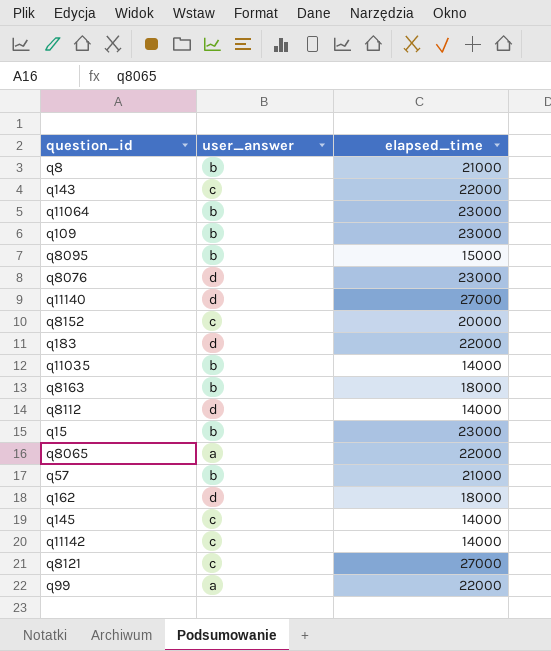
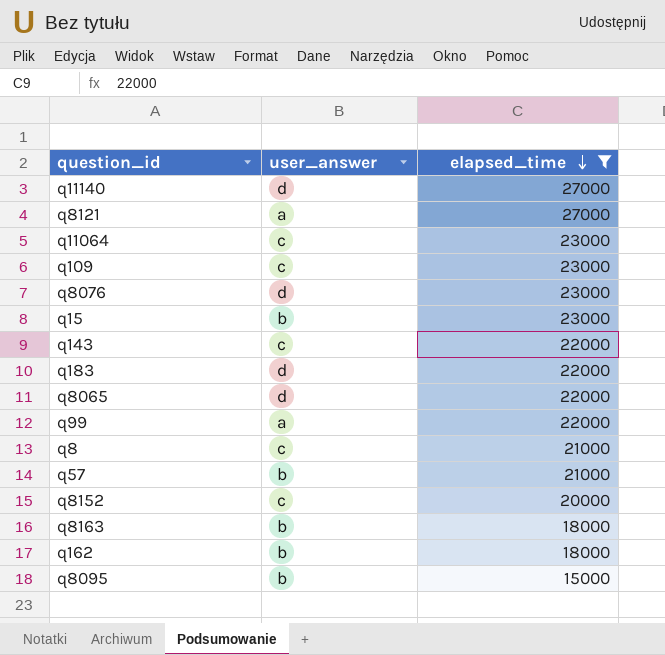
filter: none -> elapsed_time != 14000
row order: none -> elapsed_time descending
q8121 | user_answer: c -> a
q11064 | user_answer: b -> c
q109 | user_answer: b -> c
q8065 | user_answer: a -> d
q8 | user_answer: b -> c
q162 | user_answer: d -> b

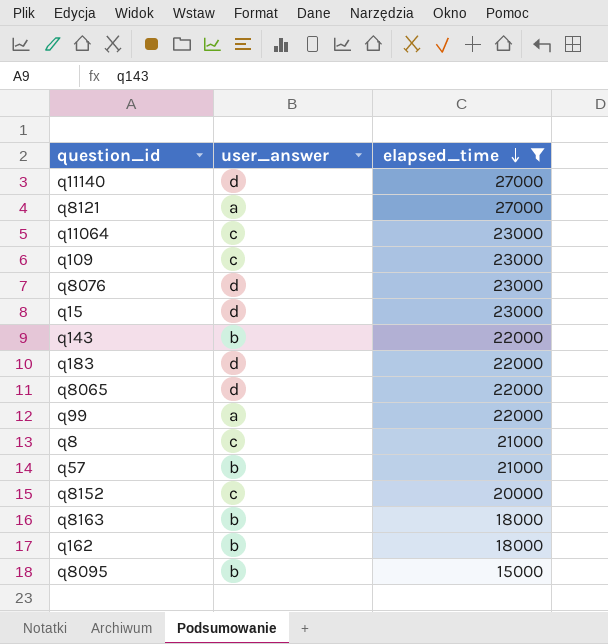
q15 | user_answer: b -> d
q143 | user_answer: c -> b

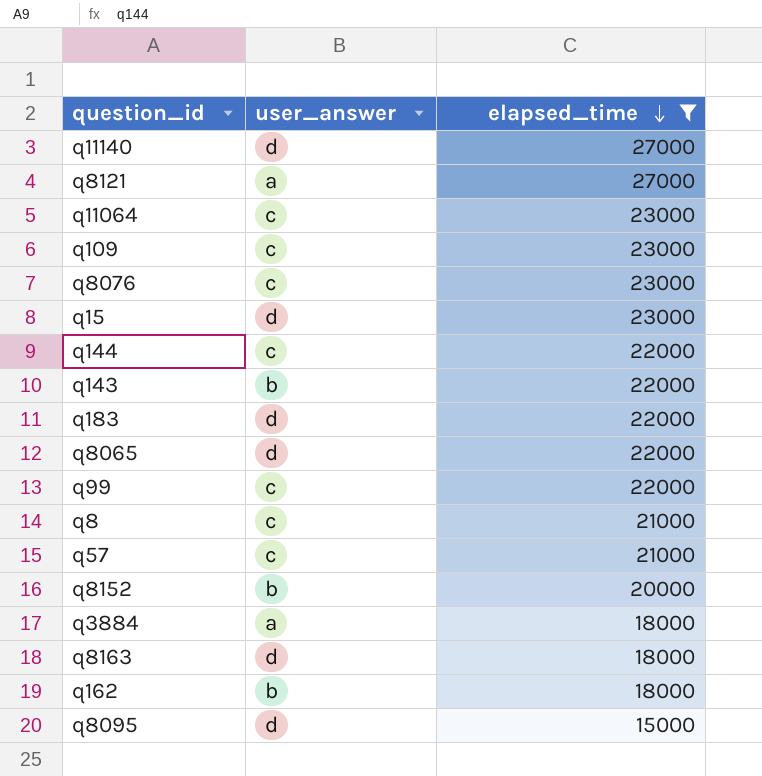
q8076 | user_answer: d -> c
row q144: none -> c | 22000
q99 | user_answer: a -> c
q57 | user_answer: b -> c
q8152 | user_answer: c -> b
row q3884: none -> a | 18000
q8163 | user_answer: b -> d
q8095 | user_answer: b -> d

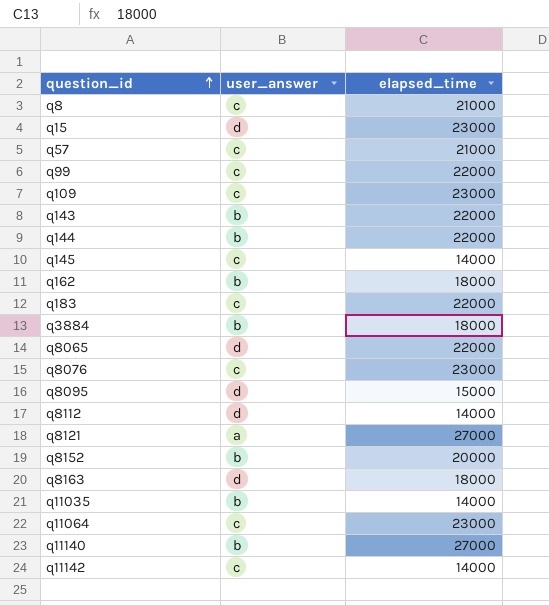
filter: elapsed_time != 14000 -> none
row order: elapsed_time descending -> question_id ascending
q144 | user_answer: c -> b
q183 | user_answer: d -> c
q3884 | user_answer: a -> b
q11140 | user_answer: d -> b

